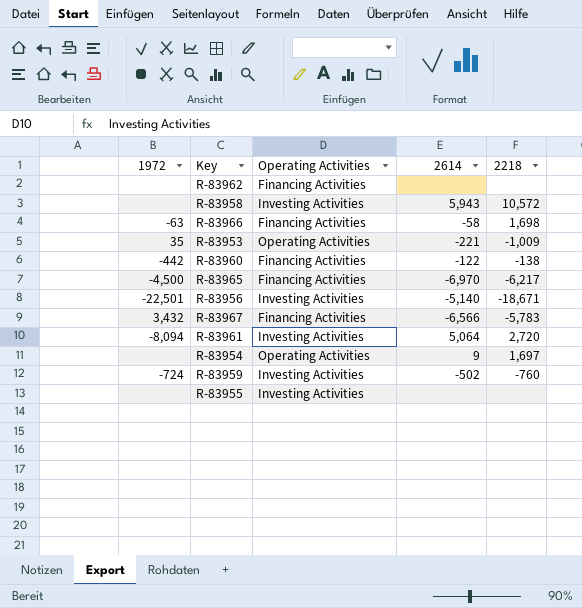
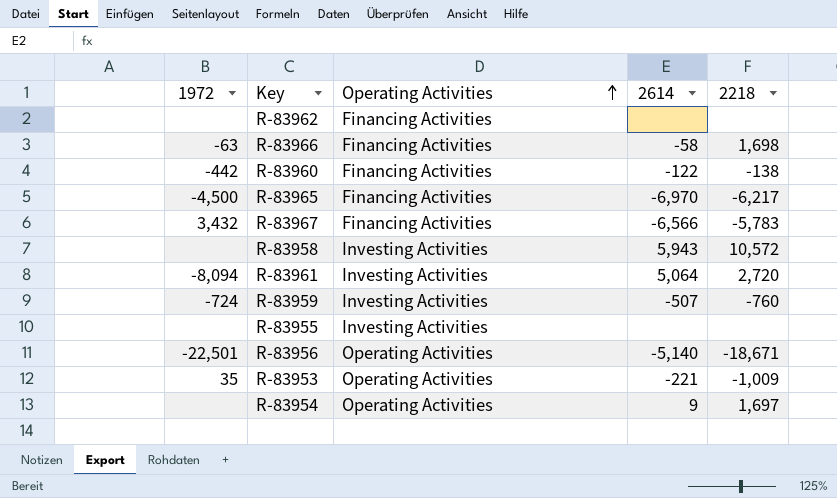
row order: none -> Operating Activities ascending
R-83959 | 2614: -502 -> -507
R-83956 | Operating Activities: Investing Activities -> Operating Activities

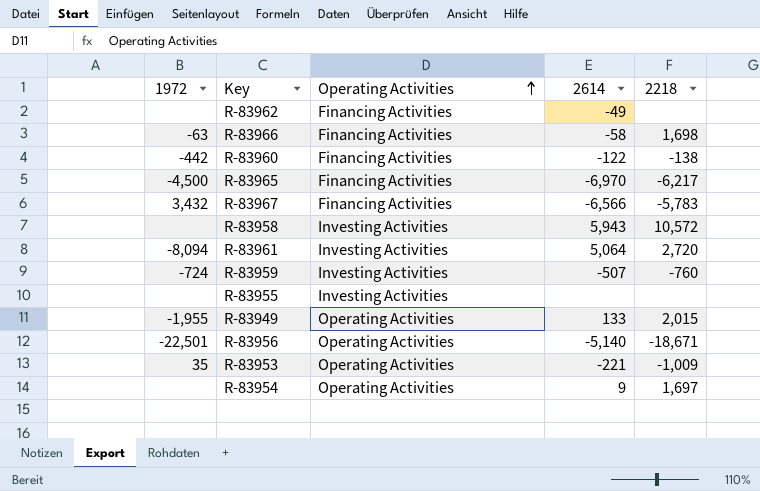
R-83962 | 2614: none -> -49
row R-83949: none -> -1,955 | Operating Activities | 133 | 2,015

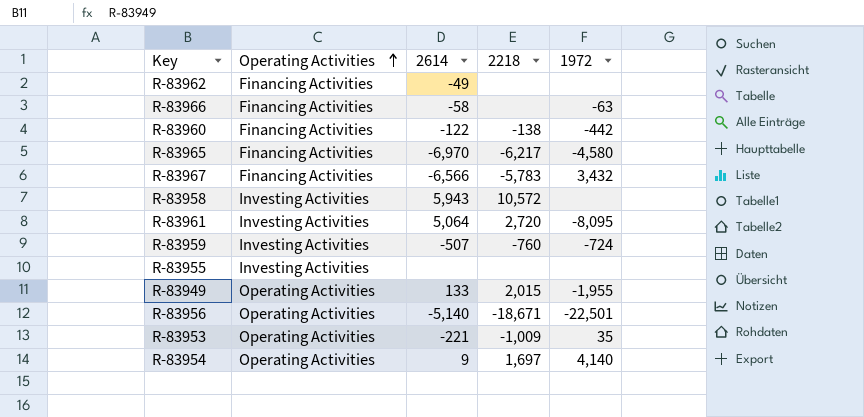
column 1972 | position: 1 -> 5
R-83966 | 2218: 1,698 -> none
R-83965 | 1972: -4,500 -> -4,580
R-83961 | 1972: -8,094 -> -8,095
R-83954 | 1972: none -> 4,140

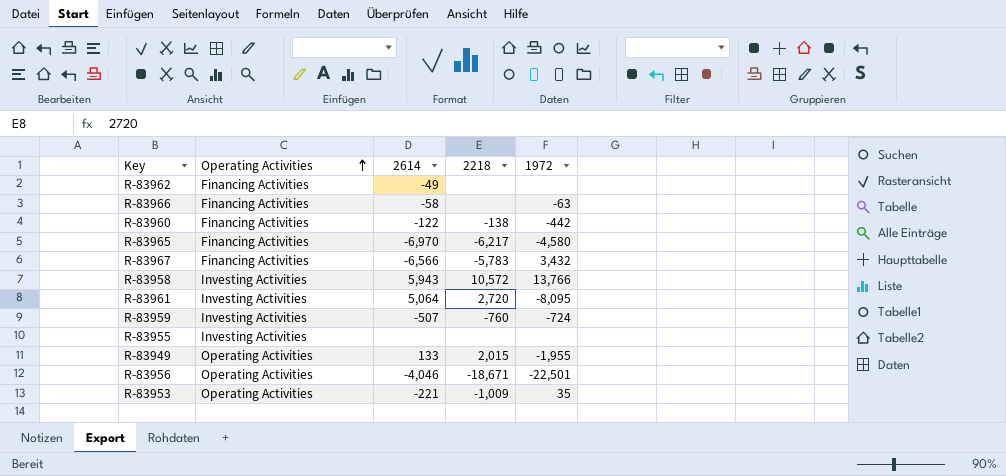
row R-83954: Operating Activities | 9 | 1,697 | 4,140 -> none
R-83958 | 1972: none -> 13,766
R-83956 | 2614: -5,140 -> -4,046

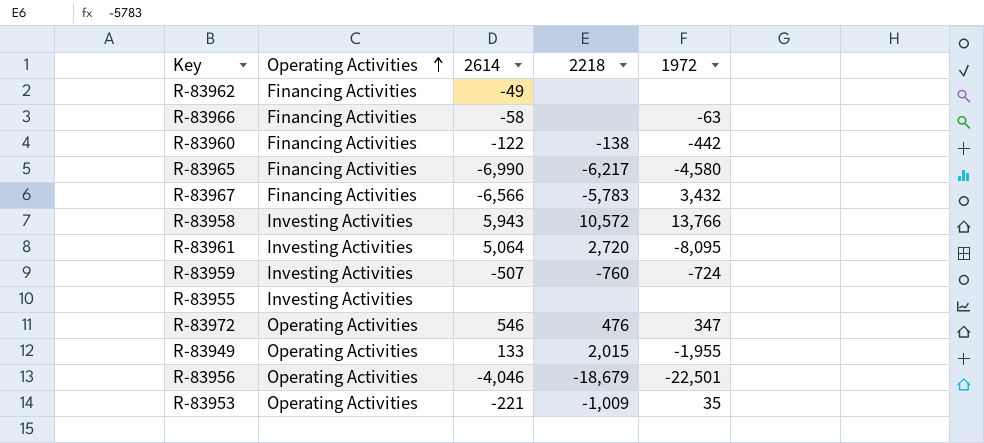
R-83965 | 2614: -6,970 -> -6,990
row R-83972: none -> Operating Activities | 546 | 476 | 347
R-83956 | 2218: -18,671 -> -18,679

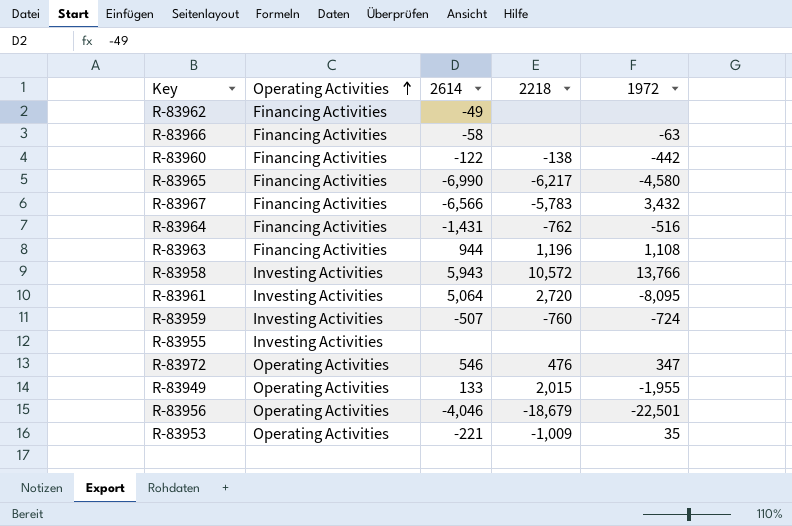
row R-83964: none -> Financing Activities | -1,431 | -762 | -516
row R-83963: none -> Financing Activities | 944 | 1,196 | 1,108

